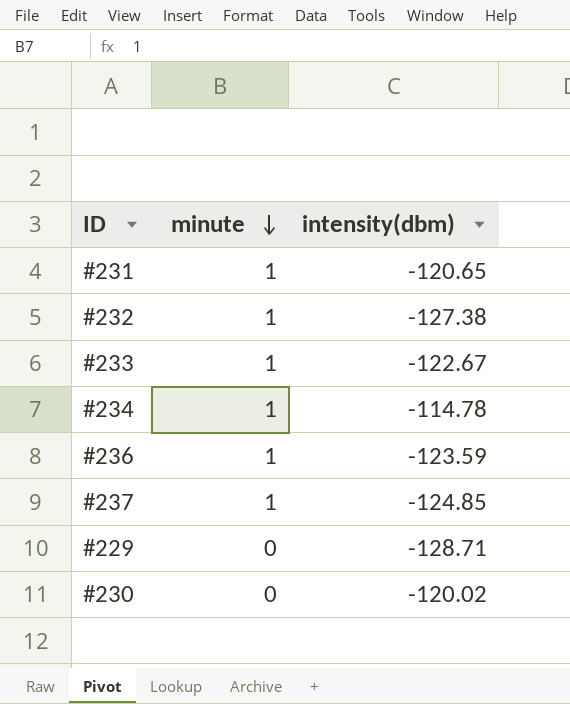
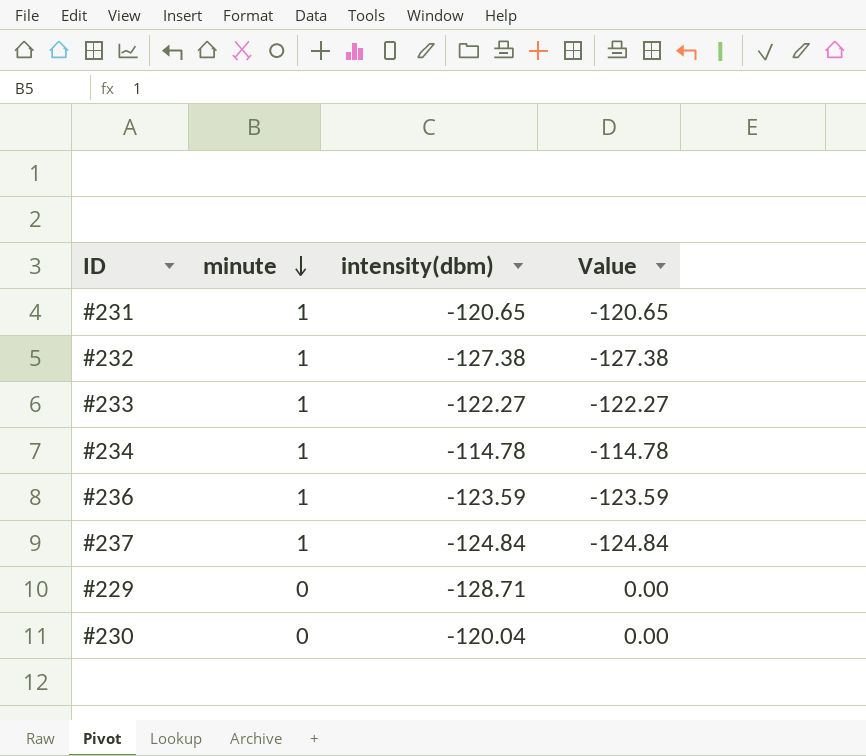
column Value | formula: none -> [minute] * [intensity(dbm)]
#233 | intensity(dbm): -122.67 -> -122.27
#237 | intensity(dbm): -124.85 -> -124.84
#230 | intensity(dbm): -120.02 -> -120.04

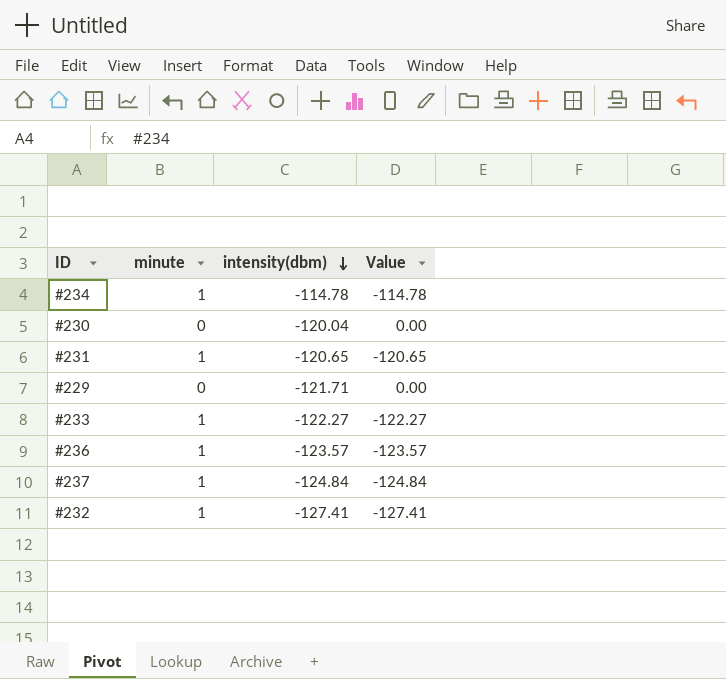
row order: minute descending -> intensity(dbm) descending
#229 | intensity(dbm): -128.71 -> -121.71
#236 | intensity(dbm): -123.59 -> -123.57
#236 | Value: -123.59 -> -123.57
#232 | intensity(dbm): -127.38 -> -127.41
#232 | Value: -127.38 -> -127.41

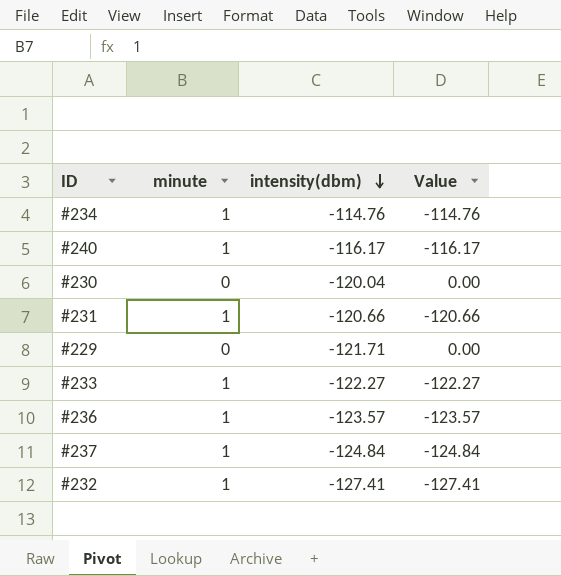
#234 | intensity(dbm): -114.78 -> -114.76
#234 | Value: -114.78 -> -114.76
row #240: none -> 1 | -116.17 | -116.17
#231 | intensity(dbm): -120.65 -> -120.66
#231 | Value: -120.65 -> -120.66

